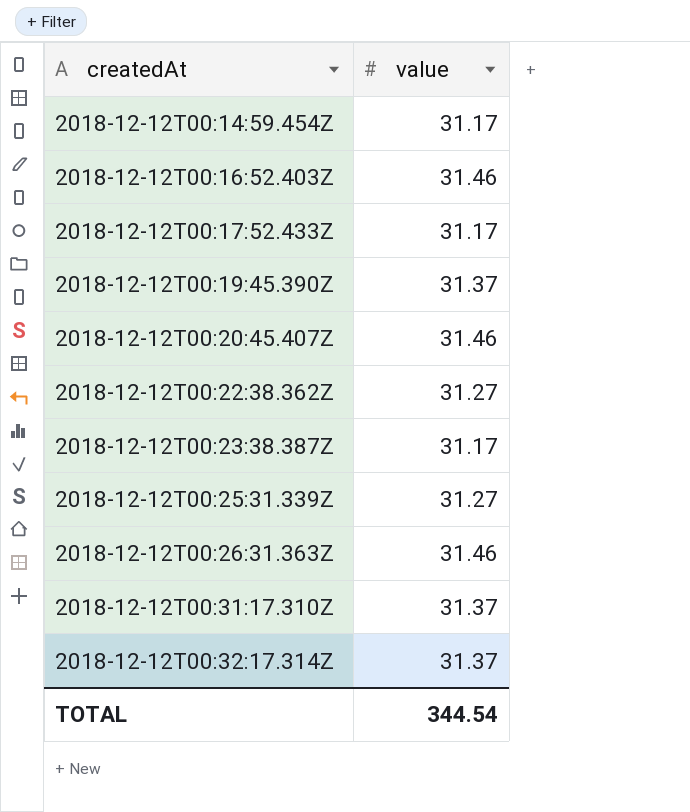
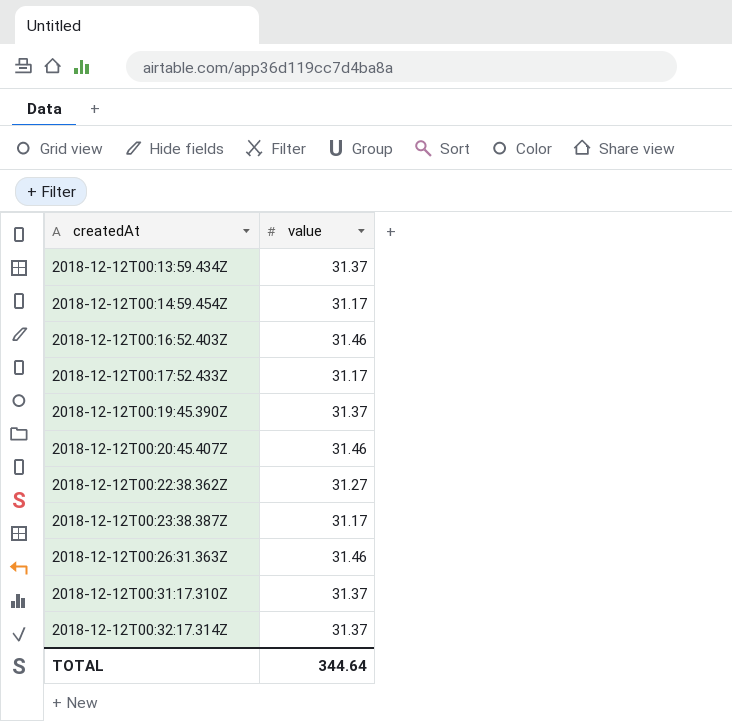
row 2018-12-12T00:25:31.339Z: 31.27 -> none
row 2018-12-12T00:13:59.434Z: none -> 31.37
TOTAL | value: 344.54 -> 344.64

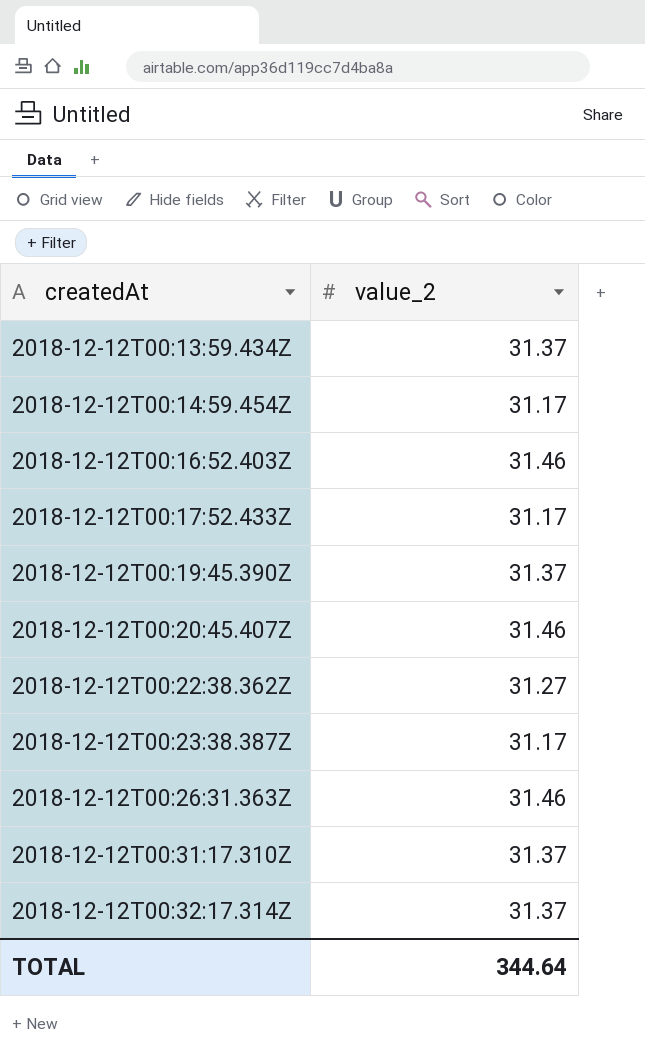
column name: value -> value_2

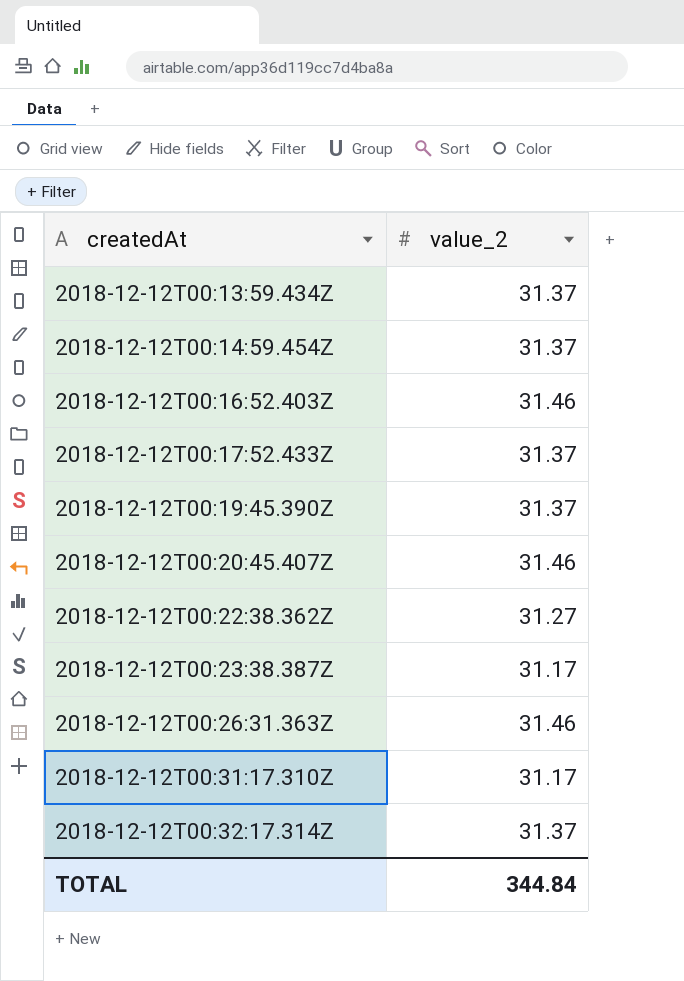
2018-12-12T00:14:59.454Z | value_2: 31.17 -> 31.37
2018-12-12T00:17:52.433Z | value_2: 31.17 -> 31.37
2018-12-12T00:31:17.310Z | value_2: 31.37 -> 31.17
TOTAL | value_2: 344.64 -> 344.84

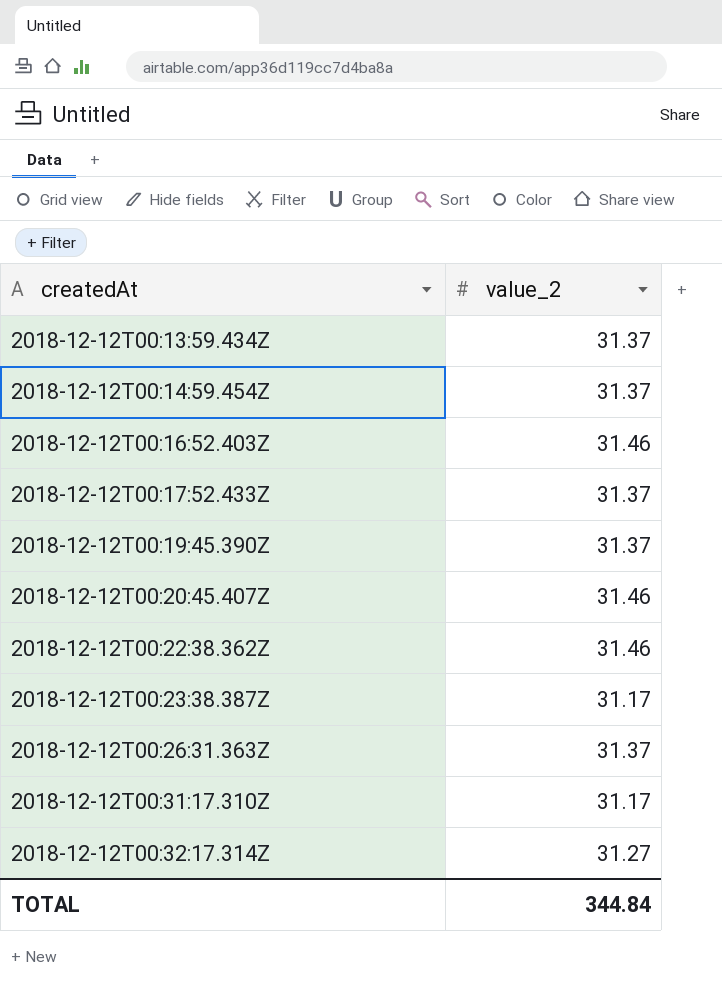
2018-12-12T00:22:38.362Z | value_2: 31.27 -> 31.46
2018-12-12T00:26:31.363Z | value_2: 31.46 -> 31.37
2018-12-12T00:32:17.314Z | value_2: 31.37 -> 31.27

